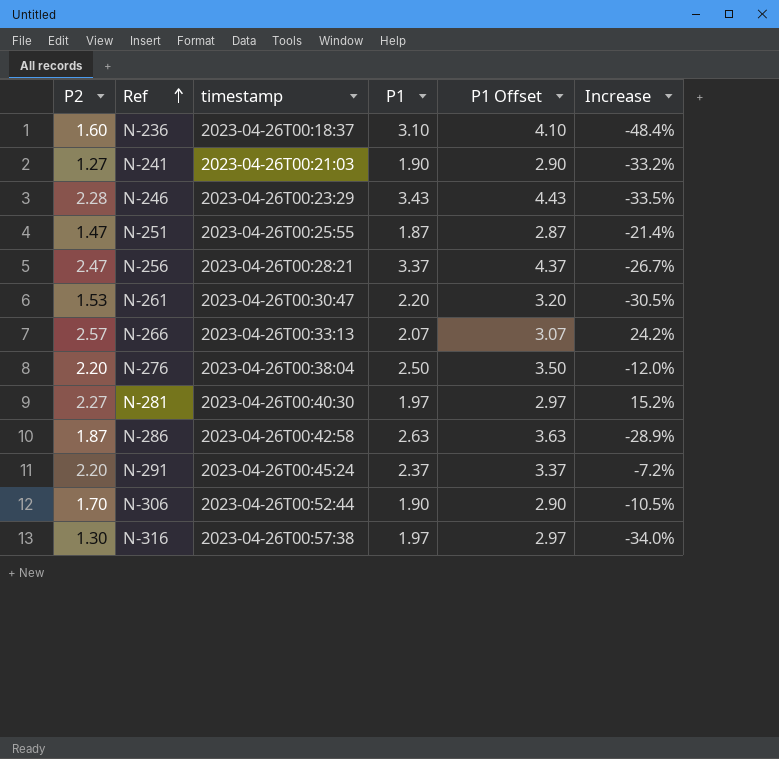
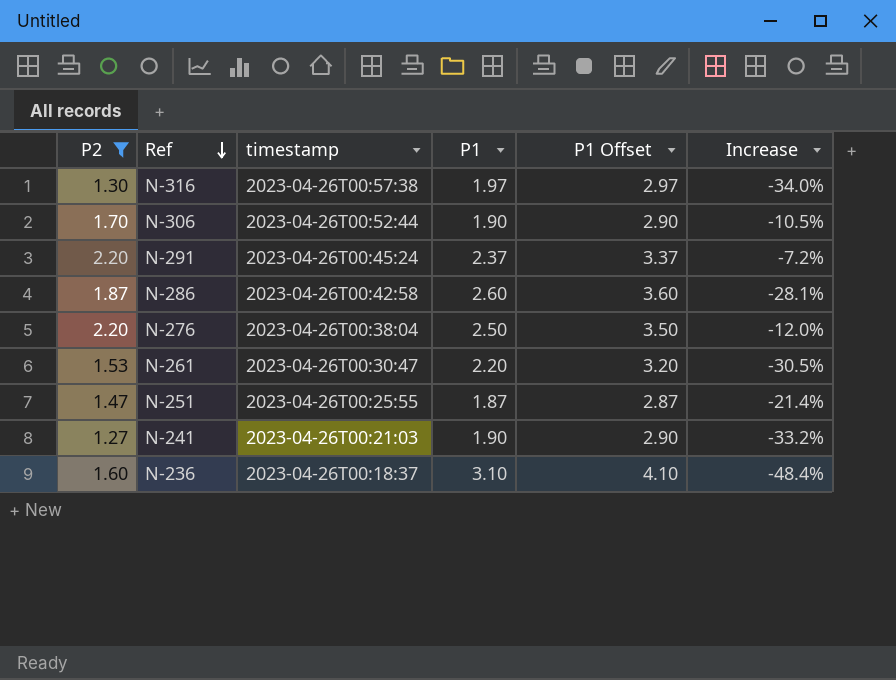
filter: none -> P2 <= 2.20
row order: Ref ascending -> Ref descending
N-286 | P1: 2.63 -> 2.60
N-286 | P1 Offset: 3.63 -> 3.60
N-286 | Increase: -28.9% -> -28.1%

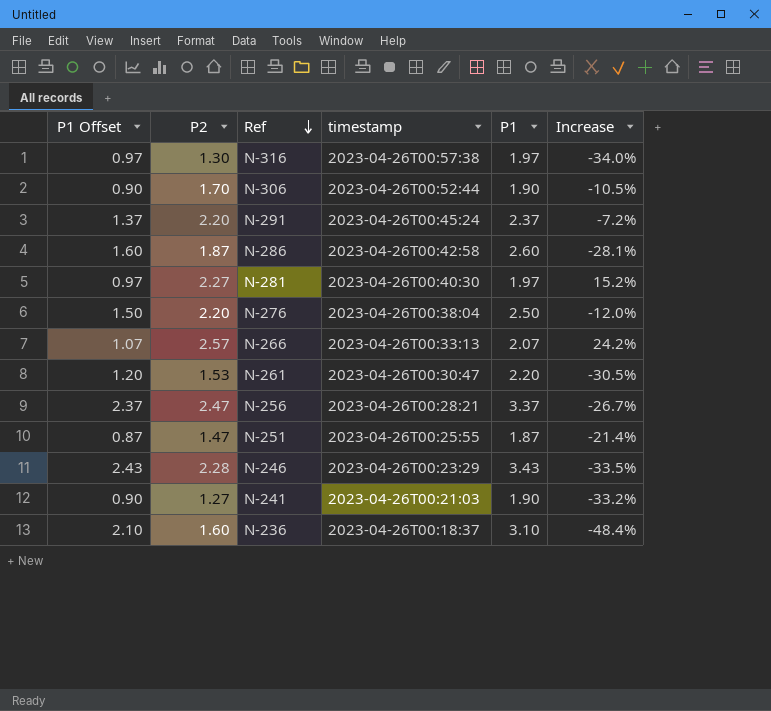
filter: P2 <= 2.20 -> none
column P1 Offset | formula: [P1] + 1 -> [P1] - 1
column P1 Offset | position: 5 -> 1

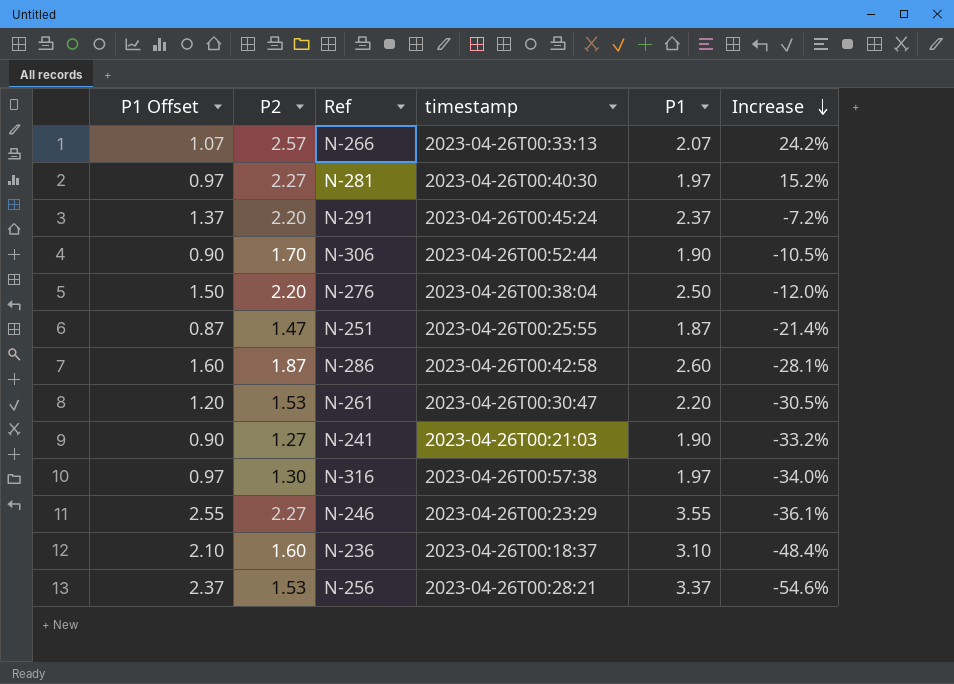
row order: Ref descending -> Increase descending
N-246 | P1 Offset: 2.43 -> 2.55
N-246 | P2: 2.28 -> 2.27
N-246 | P1: 3.43 -> 3.55
N-246 | Increase: -33.5% -> -36.1%
N-256 | P2: 2.47 -> 1.53
N-256 | Increase: -26.7% -> -54.6%

